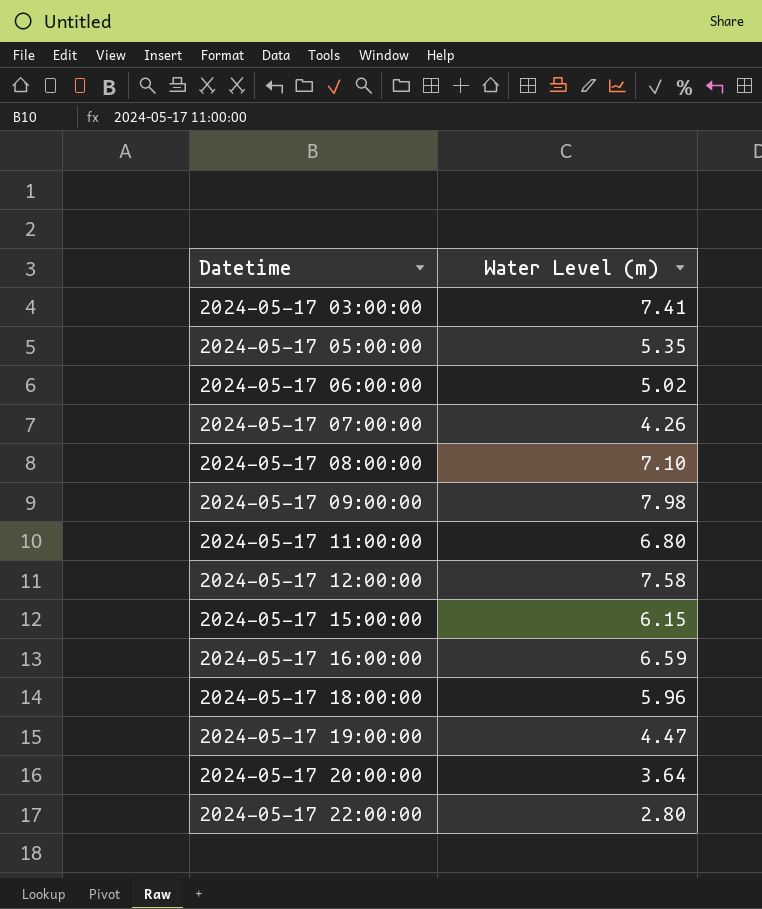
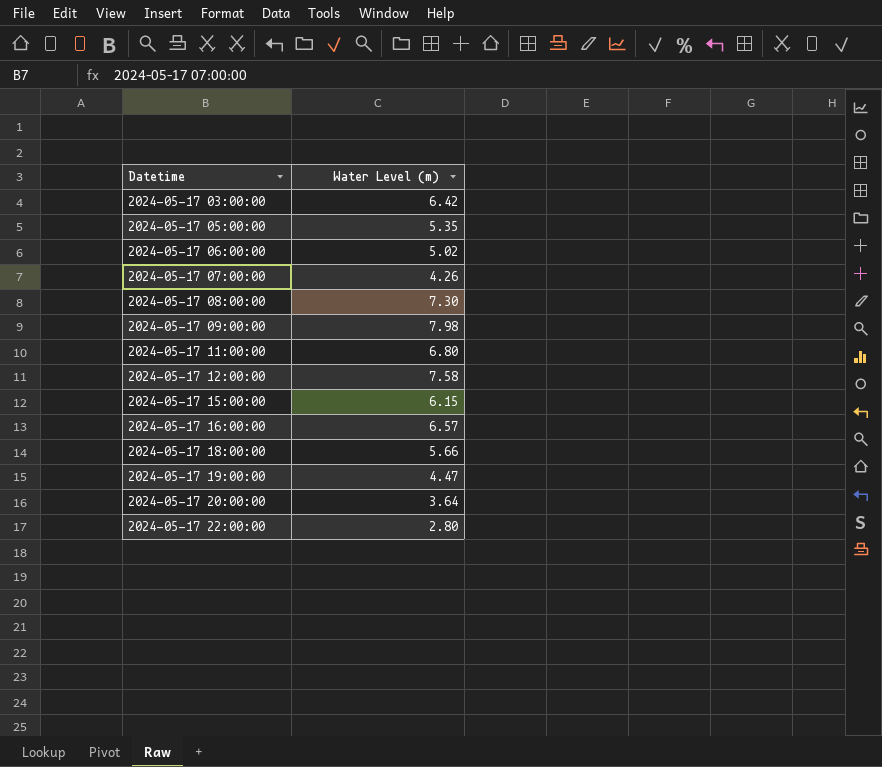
2024-05-17 03:00:00 | Water Level (m): 7.41 -> 6.42
2024-05-17 08:00:00 | Water Level (m): 7.10 -> 7.30
2024-05-17 16:00:00 | Water Level (m): 6.59 -> 6.57
2024-05-17 18:00:00 | Water Level (m): 5.96 -> 5.66

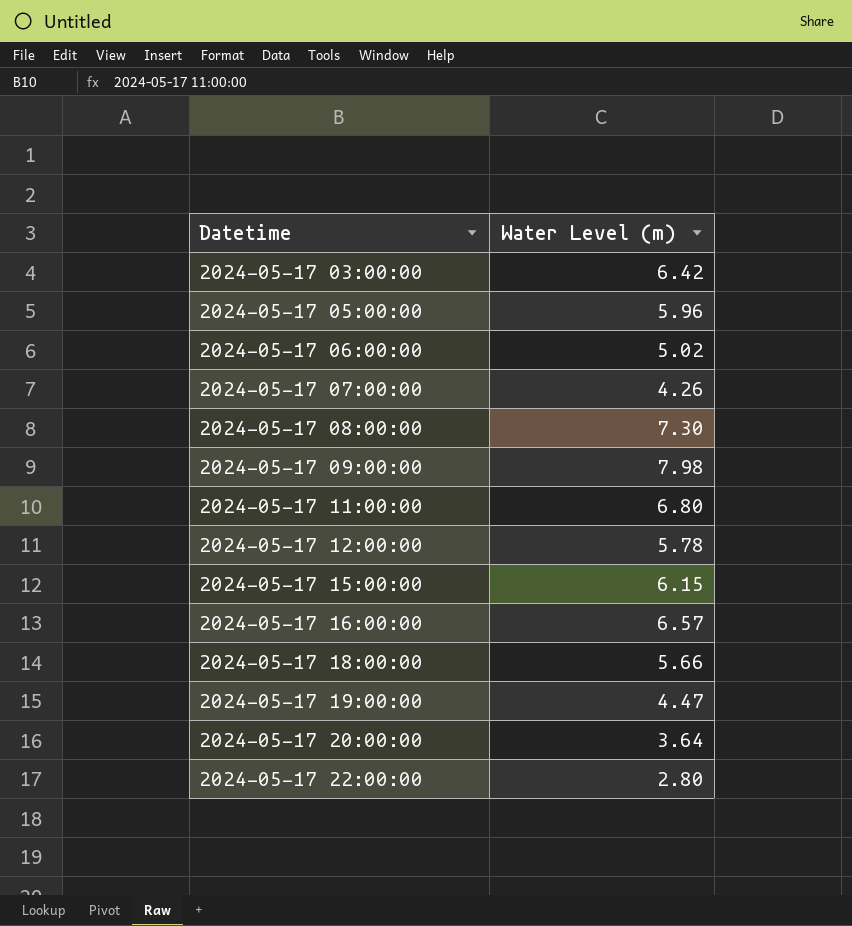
2024-05-17 05:00:00 | Water Level (m): 5.35 -> 5.96
2024-05-17 12:00:00 | Water Level (m): 7.58 -> 5.78

